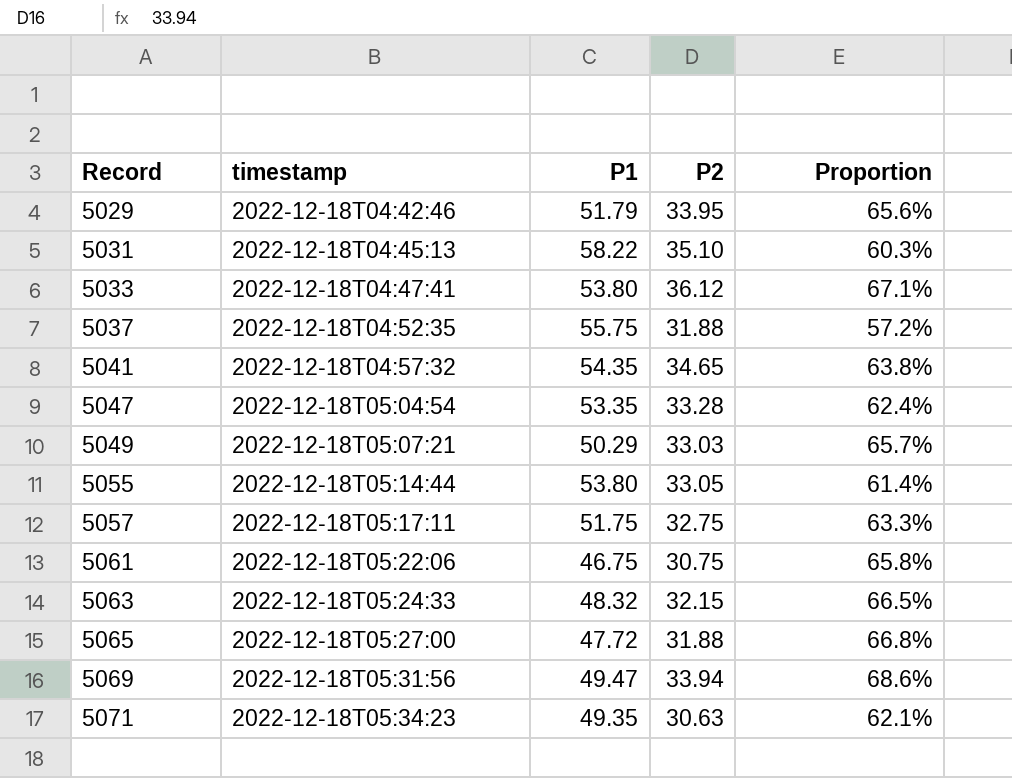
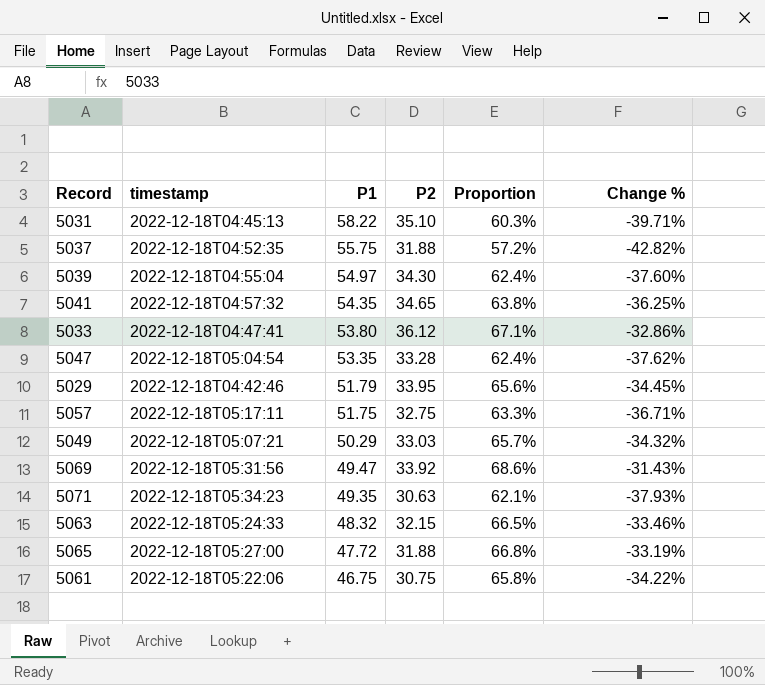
row order: Record ascending -> P1 descending
column Change % | formula: none -> ([P2] - [P1]) / [P1]
row 5055: 2022-12-18T05:14:44 | 53.80 | 33.05 | 61.4% -> none
row 5039: none -> 2022-12-18T04:55:04 | 54.97 | 34.30 | 62.4% | -37.60%
5069 | P2: 33.94 -> 33.92

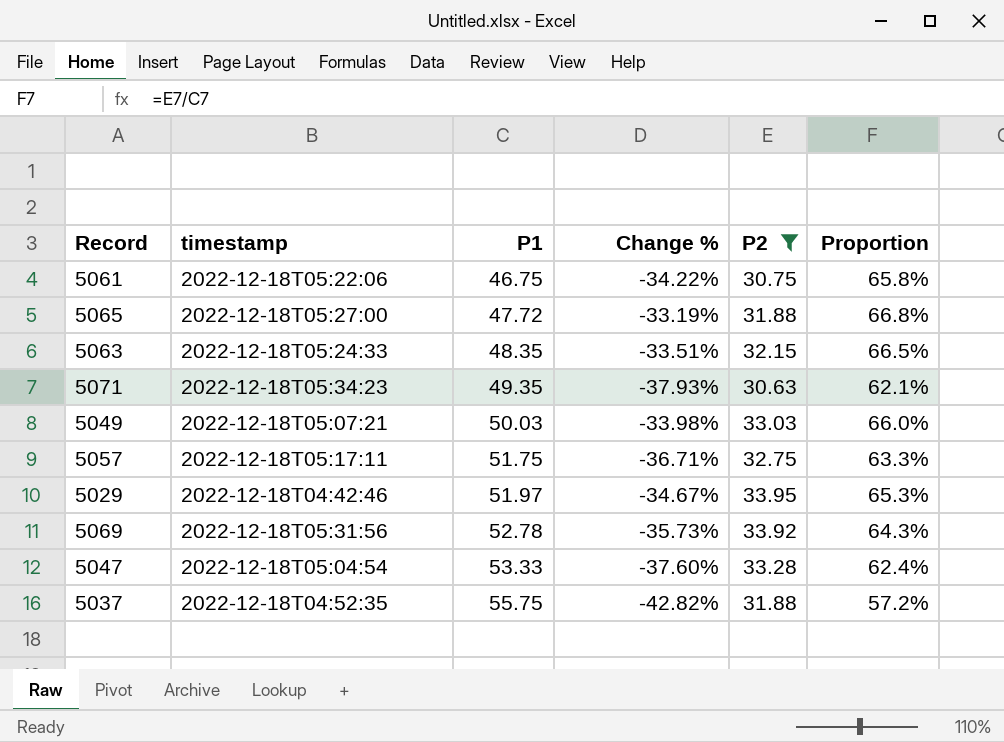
filter: none -> P2 <= 33.95
row order: P1 descending -> P1 ascending
column Change % | position: 6 -> 4
5063 | P1: 48.32 -> 48.35
5063 | Change %: -33.46% -> -33.51%
5049 | P1: 50.29 -> 50.03
5049 | Change %: -34.32% -> -33.98%
5049 | Proportion: 65.7% -> 66.0%
5029 | P1: 51.79 -> 51.97
5029 | Change %: -34.45% -> -34.67%
5029 | Proportion: 65.6% -> 65.3%
5069 | P1: 49.47 -> 52.78
5069 | Change %: -31.43% -> -35.73%
5069 | Proportion: 68.6% -> 64.3%
5047 | P1: 53.35 -> 53.33
5047 | Change %: -37.62% -> -37.60%

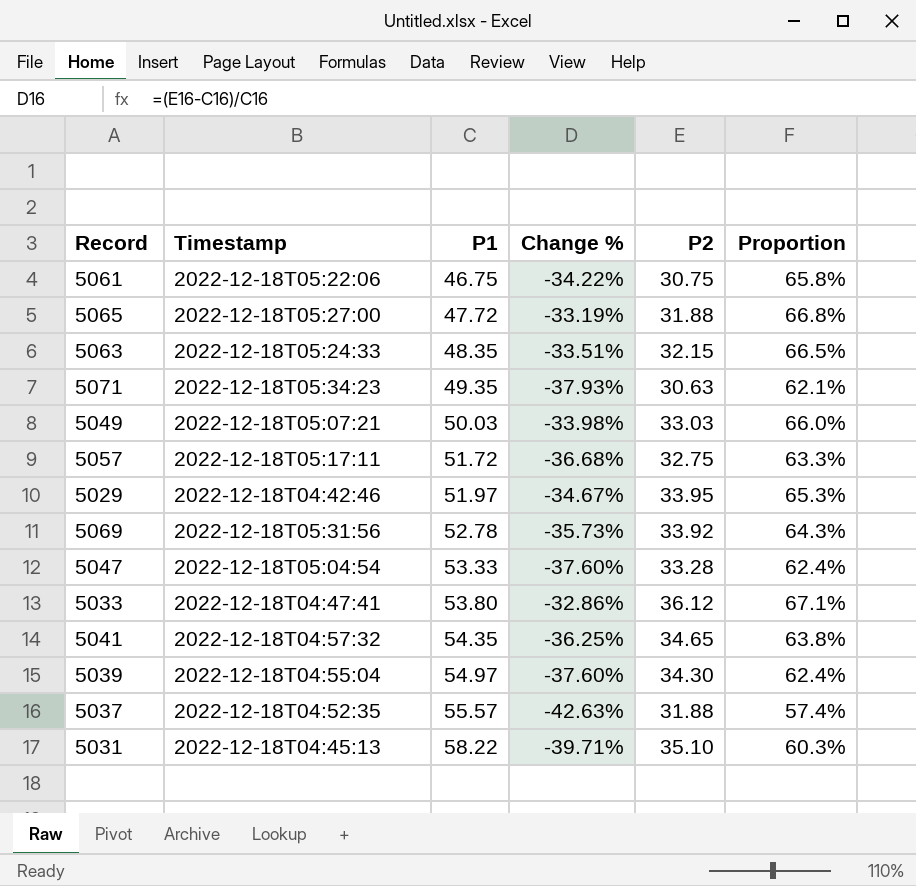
filter: P2 <= 33.95 -> none
column name: timestamp -> Timestamp
5057 | P1: 51.75 -> 51.72
5057 | Change %: -36.71% -> -36.68%
5037 | P1: 55.75 -> 55.57
5037 | Change %: -42.82% -> -42.63%
5037 | Proportion: 57.2% -> 57.4%

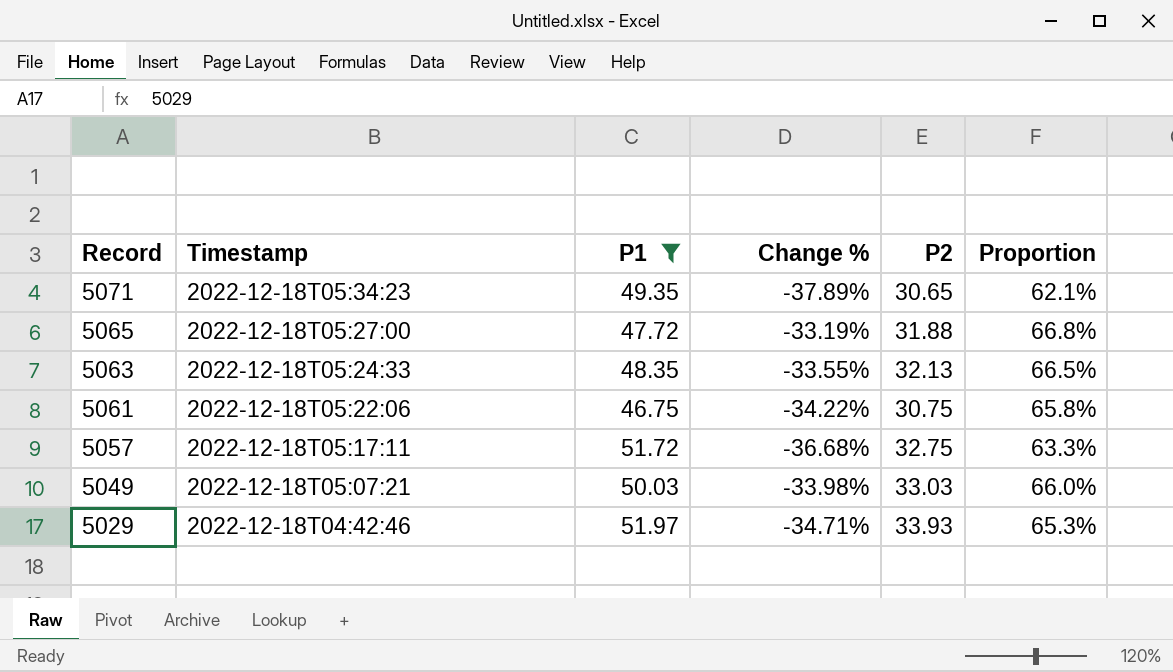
filter: none -> P1 <= 51.97
row order: P1 ascending -> Record descending
5071 | Change %: -37.93% -> -37.89%
5071 | P2: 30.63 -> 30.65
5063 | Change %: -33.51% -> -33.55%
5063 | P2: 32.15 -> 32.13
5029 | Change %: -34.67% -> -34.71%
5029 | P2: 33.95 -> 33.93

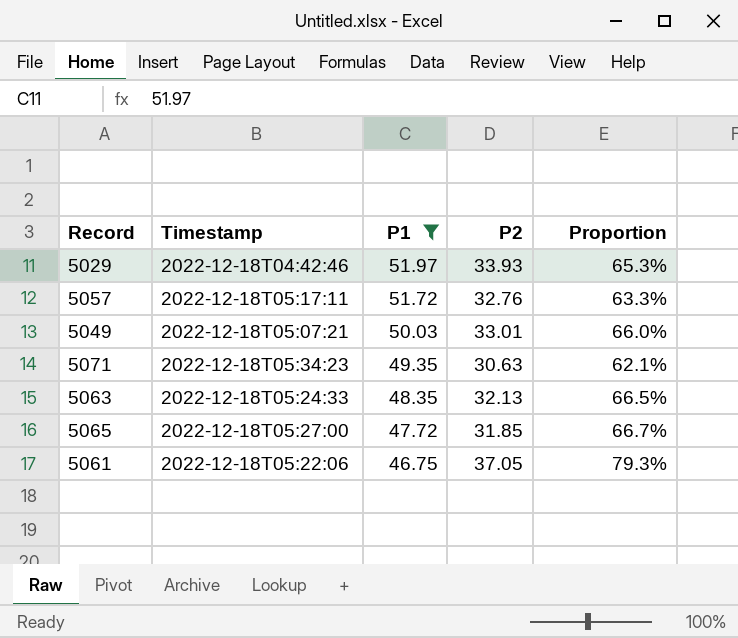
row order: Record descending -> P1 descending
column Change % | formula: ([P2] - [P1]) / [P1] -> none
5057 | P2: 32.75 -> 32.76
5049 | P2: 33.03 -> 33.01
5071 | P2: 30.65 -> 30.63
5065 | P2: 31.88 -> 31.85
5065 | Proportion: 66.8% -> 66.7%
5061 | P2: 30.75 -> 37.05
5061 | Proportion: 65.8% -> 79.3%

